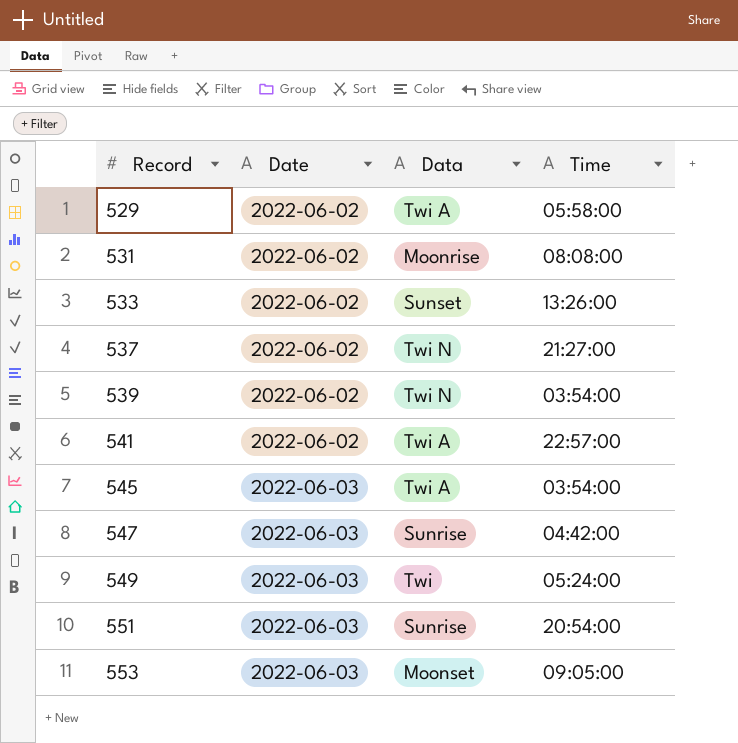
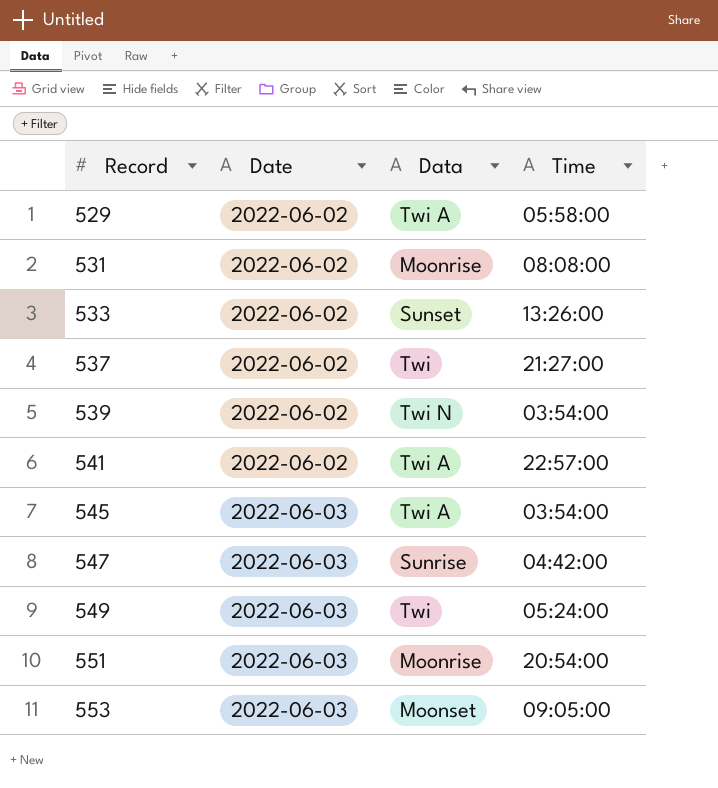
537 | Data: Twi N -> Twi
551 | Data: Sunrise -> Moonrise

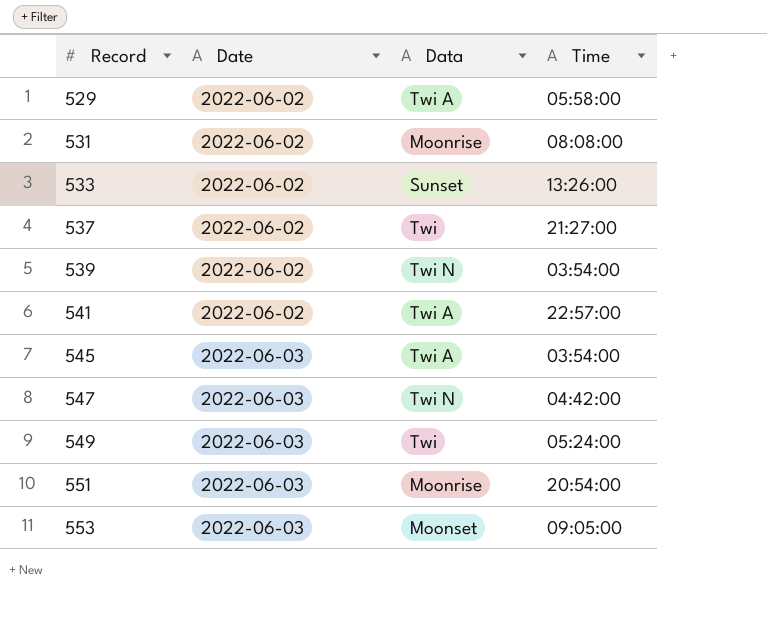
547 | Data: Sunrise -> Twi N

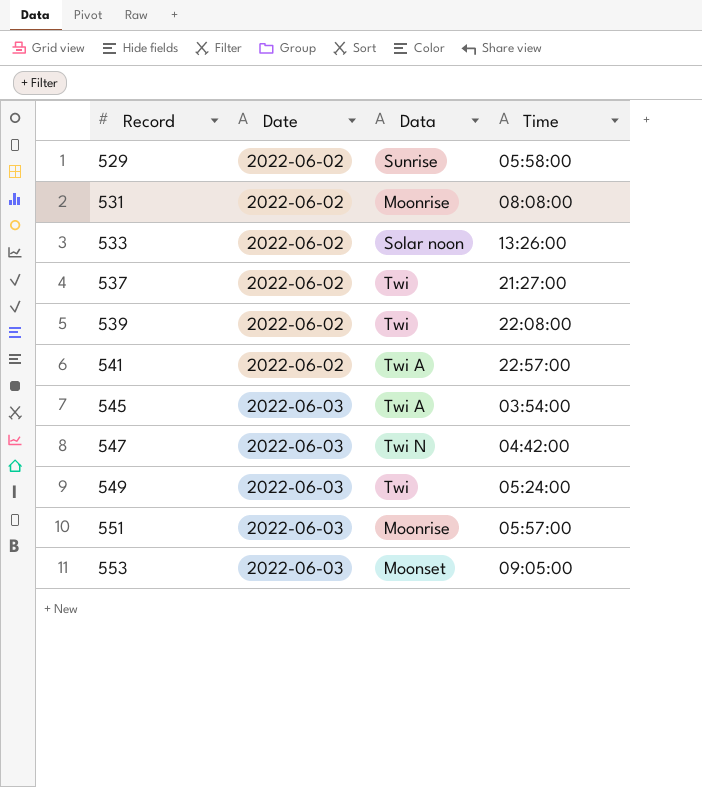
529 | Data: Twi A -> Sunrise
533 | Data: Sunset -> Solar noon
539 | Data: Twi N -> Twi
539 | Time: 03:54:00 -> 22:08:00
551 | Time: 20:54:00 -> 05:57:00

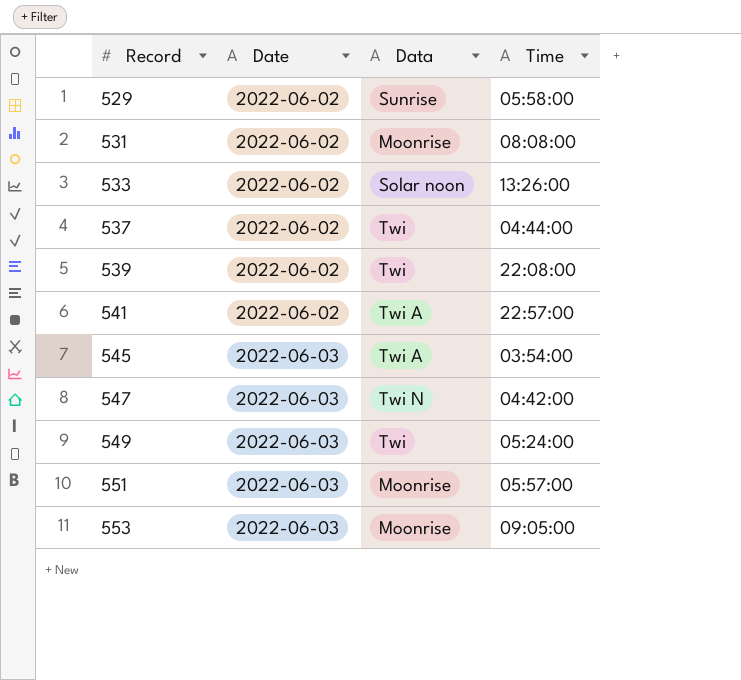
537 | Time: 21:27:00 -> 04:44:00
553 | Data: Moonset -> Moonrise

